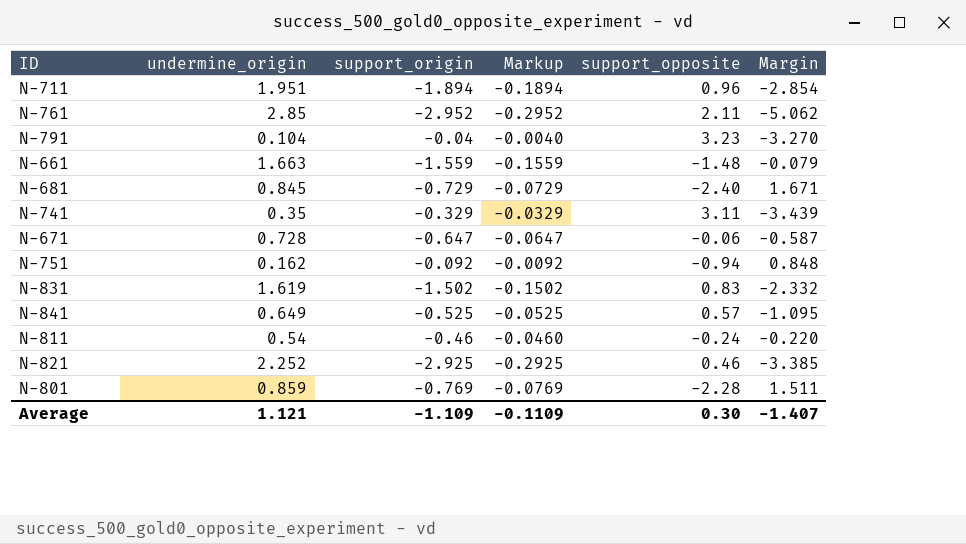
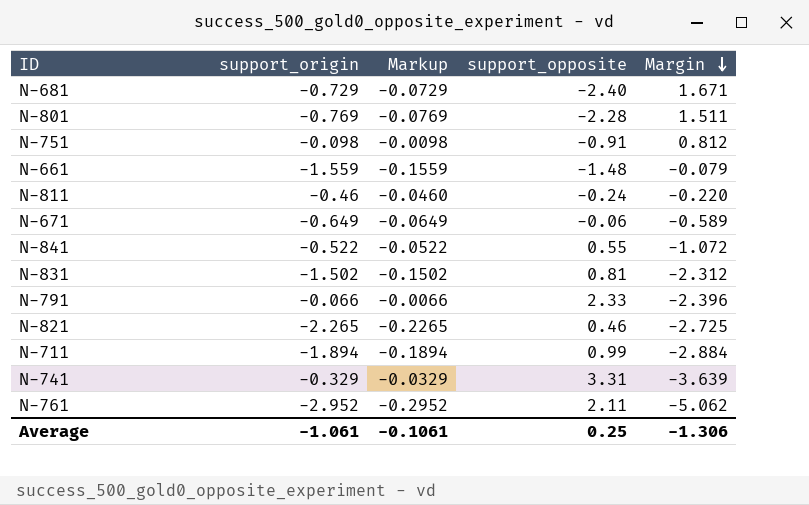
row order: none -> Margin descending
column undermine_origin | position: 2 -> none
N-751 | support_origin: -0.092 -> -0.098
N-751 | Markup: -0.0092 -> -0.0098
N-751 | support_opposite: -0.94 -> -0.91
N-751 | Margin: 0.848 -> 0.812
N-671 | support_origin: -0.647 -> -0.649
N-671 | Markup: -0.0647 -> -0.0649
N-671 | Margin: -0.587 -> -0.589
N-841 | support_origin: -0.525 -> -0.522
N-841 | Markup: -0.0525 -> -0.0522
N-841 | support_opposite: 0.57 -> 0.55
N-841 | Margin: -1.095 -> -1.072
N-831 | support_opposite: 0.83 -> 0.81
N-831 | Margin: -2.332 -> -2.312
N-791 | support_origin: -0.04 -> -0.066
N-791 | Markup: -0.0040 -> -0.0066
N-791 | support_opposite: 3.23 -> 2.33
N-791 | Margin: -3.270 -> -2.396
N-821 | support_origin: -2.925 -> -2.265
N-821 | Markup: -0.2925 -> -0.2265
N-821 | Margin: -3.385 -> -2.725
N-711 | support_opposite: 0.96 -> 0.99
N-711 | Margin: -2.854 -> -2.884
N-741 | support_opposite: 3.11 -> 3.31
N-741 | Margin: -3.439 -> -3.639
Average | support_origin: -1.109 -> -1.061
Average | Markup: -0.1109 -> -0.1061
Average | support_opposite: 0.30 -> 0.25
Average | Margin: -1.407 -> -1.306

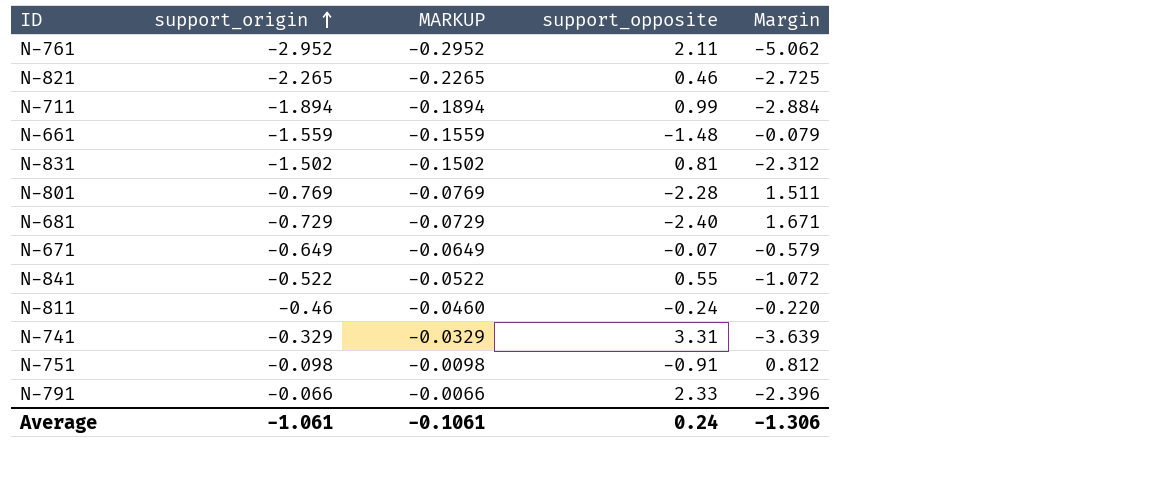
row order: Margin descending -> support_origin ascending
column name: Markup -> MARKUP
N-671 | support_opposite: -0.06 -> -0.07
N-671 | Margin: -0.589 -> -0.579
Average | support_opposite: 0.25 -> 0.24

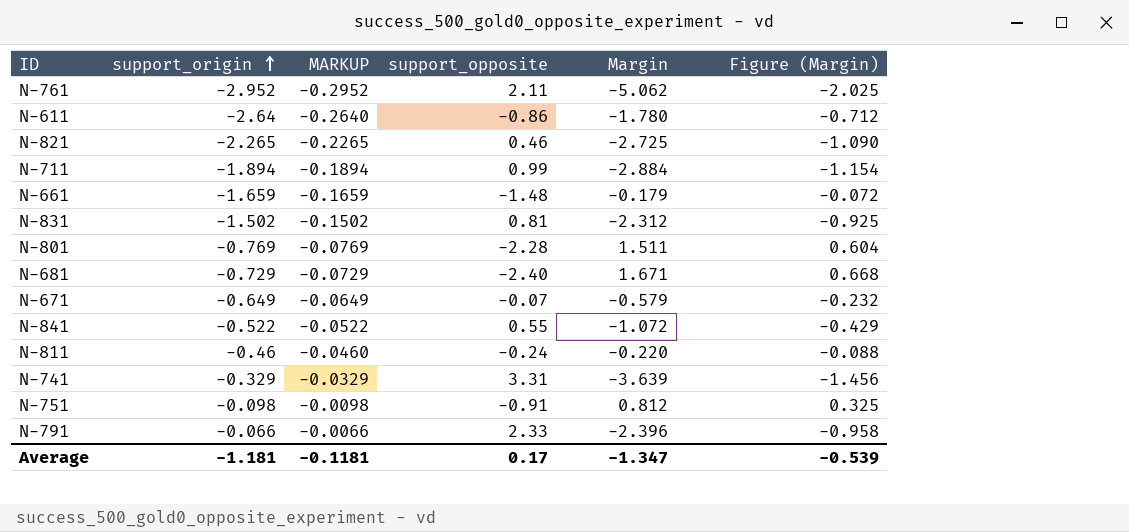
column Figure (Margin) | formula: none -> [Margin] * 0.4
row N-611: none -> -2.64 | -0.2640 | -0.86 | -1.780 | -0.712
N-661 | support_origin: -1.559 -> -1.659
N-661 | MARKUP: -0.1559 -> -0.1659
N-661 | Margin: -0.079 -> -0.179
Average | support_origin: -1.061 -> -1.181
Average | MARKUP: -0.1061 -> -0.1181
Average | support_opposite: 0.24 -> 0.17
Average | Margin: -1.306 -> -1.347

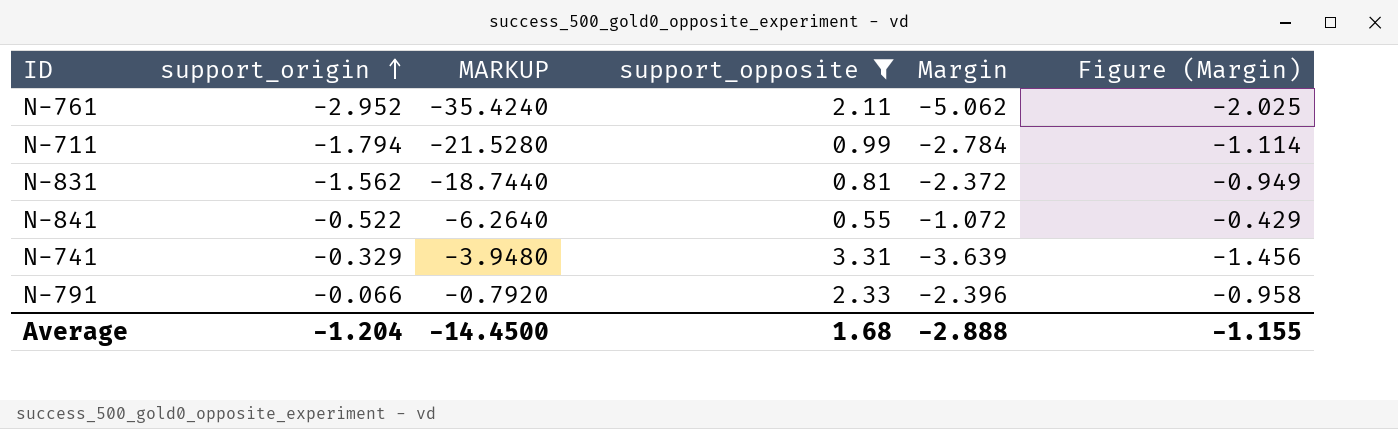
filter: none -> support_opposite >= 0.55
column MARKUP | formula: [support_origin] * 0.1 -> [support_origin] * 12
N-711 | support_origin: -1.894 -> -1.794
N-711 | Margin: -2.884 -> -2.784
N-711 | Figure (Margin): -1.154 -> -1.114
N-831 | support_origin: -1.502 -> -1.562
N-831 | Margin: -2.312 -> -2.372
N-831 | Figure (Margin): -0.925 -> -0.949
Average | support_origin: -1.181 -> -1.204
Average | MARKUP: -0.1181 -> -14.4500
Average | support_opposite: 0.17 -> 1.68
Average | Margin: -1.347 -> -2.888
Average | Figure (Margin): -0.539 -> -1.155

